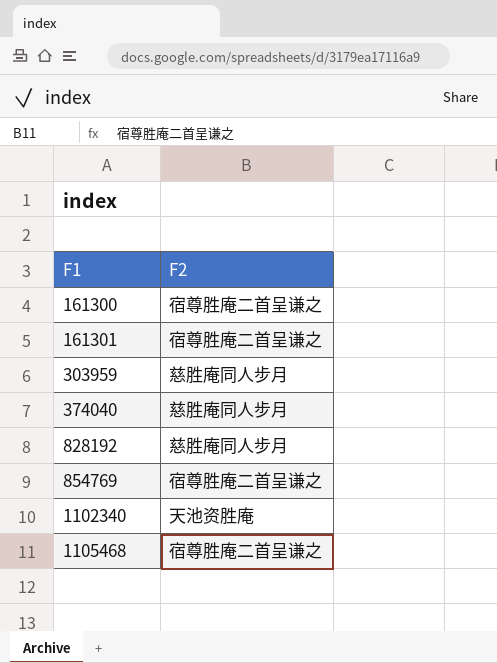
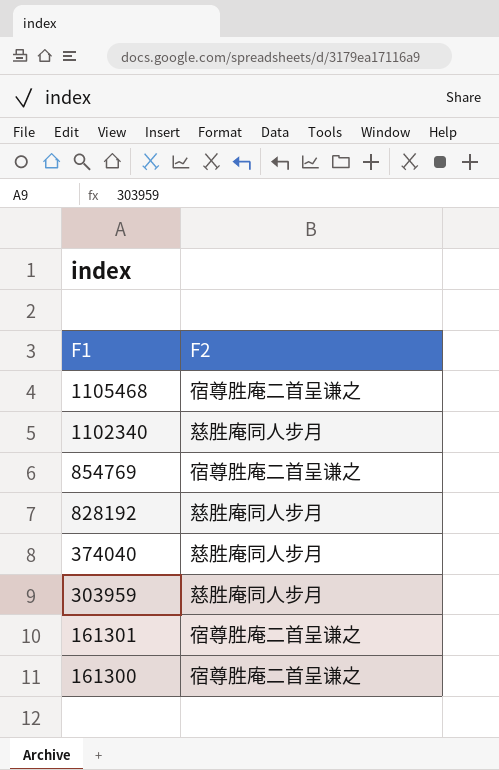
row order: F1 ascending -> F1 descending
1102340 | F2: 天池资胜庵 -> 慈胜庵同人步月

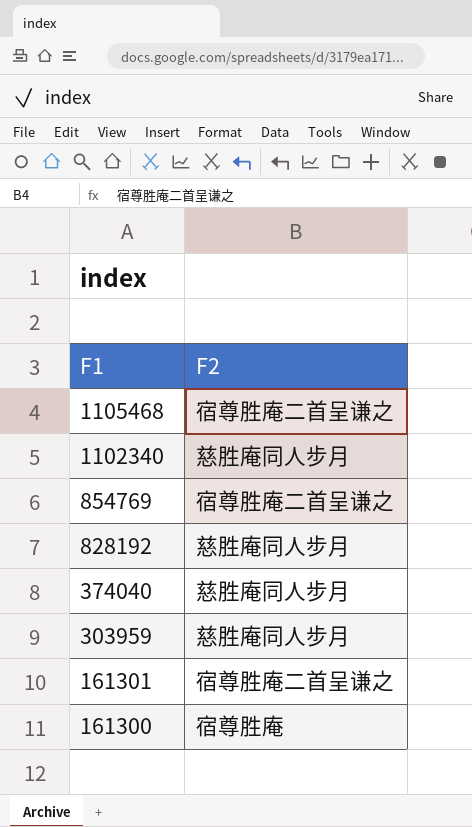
161300 | F2: 宿尊胜庵二首呈谦之 -> 宿尊胜庵

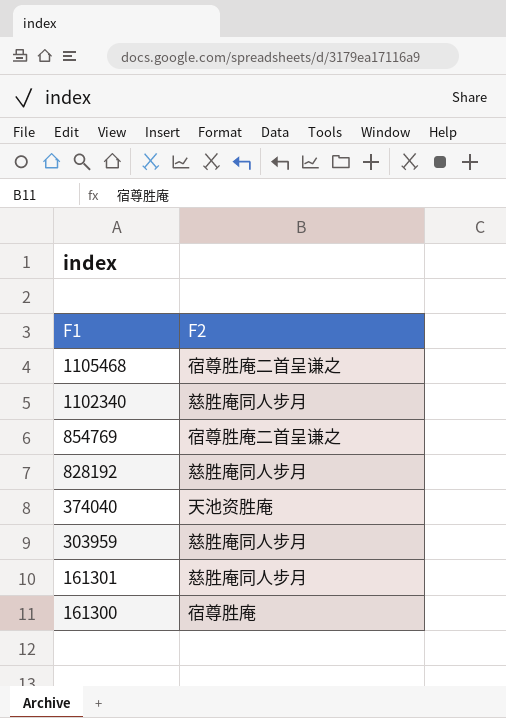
374040 | F2: 慈胜庵同人步月 -> 天池资胜庵
161301 | F2: 宿尊胜庵二首呈谦之 -> 慈胜庵同人步月

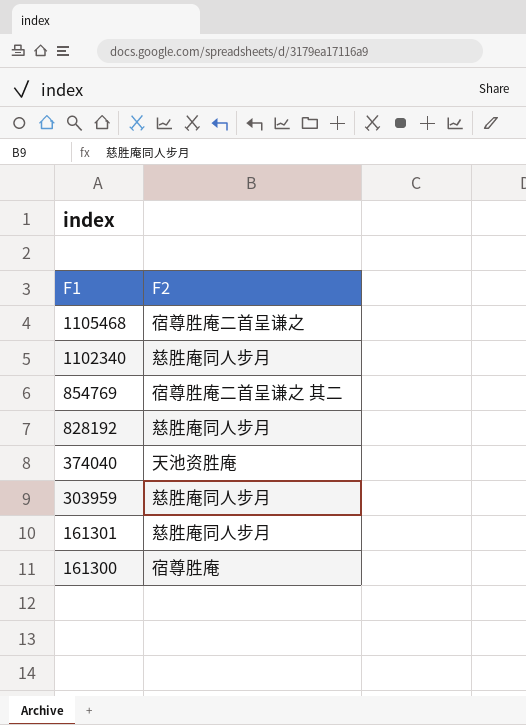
854769 | F2: 宿尊胜庵二首呈谦之 -> 宿尊胜庵二首呈谦之 其二

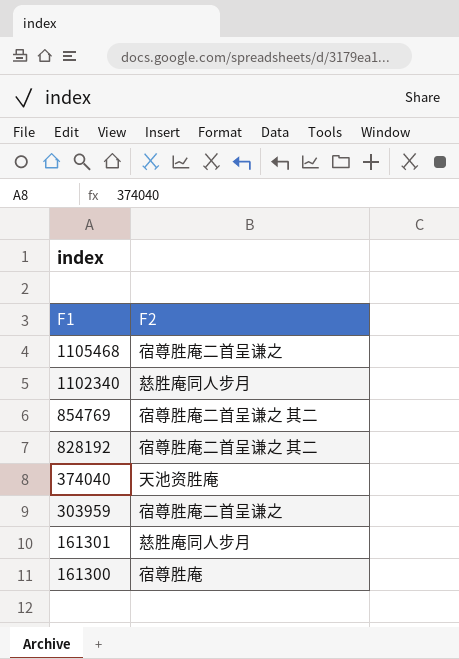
828192 | F2: 慈胜庵同人步月 -> 宿尊胜庵二首呈谦之 其二
303959 | F2: 慈胜庵同人步月 -> 宿尊胜庵二首呈谦之

